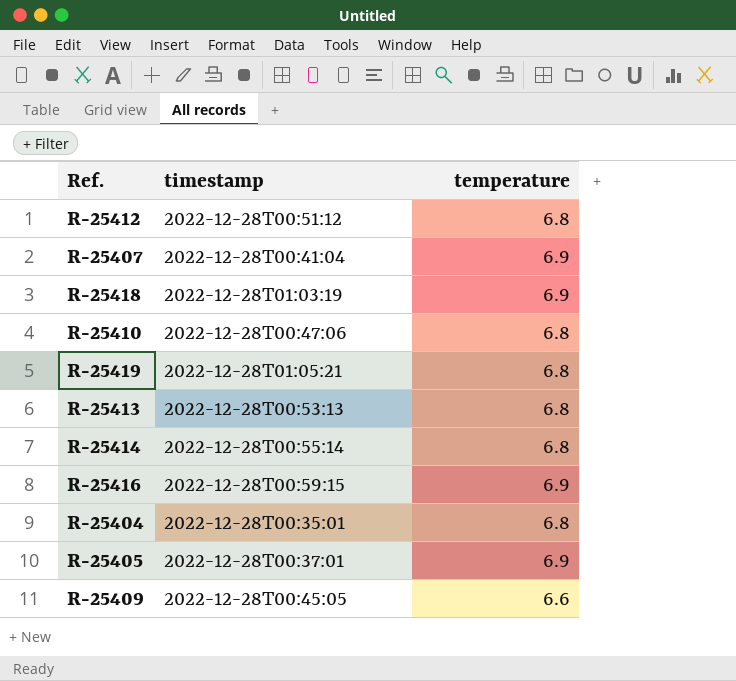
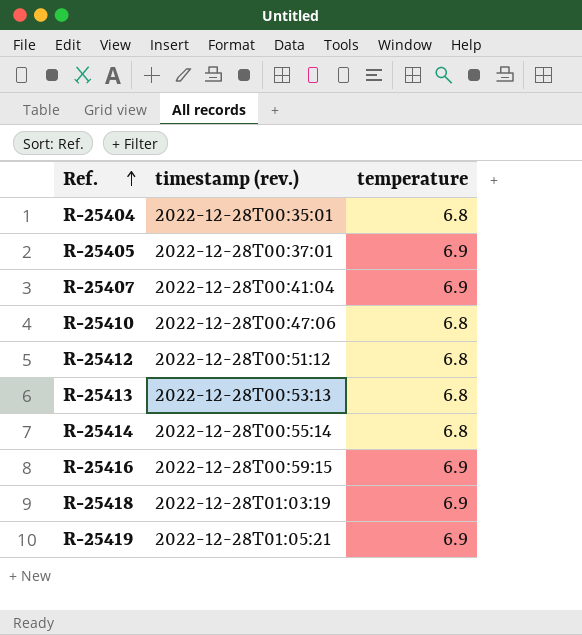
row order: none -> Ref. ascending
column name: timestamp -> timestamp (rev.)
row R-25409: 2022-12-28T00:45:05 | 6.6 -> none
R-25419 | temperature: 6.8 -> 6.9

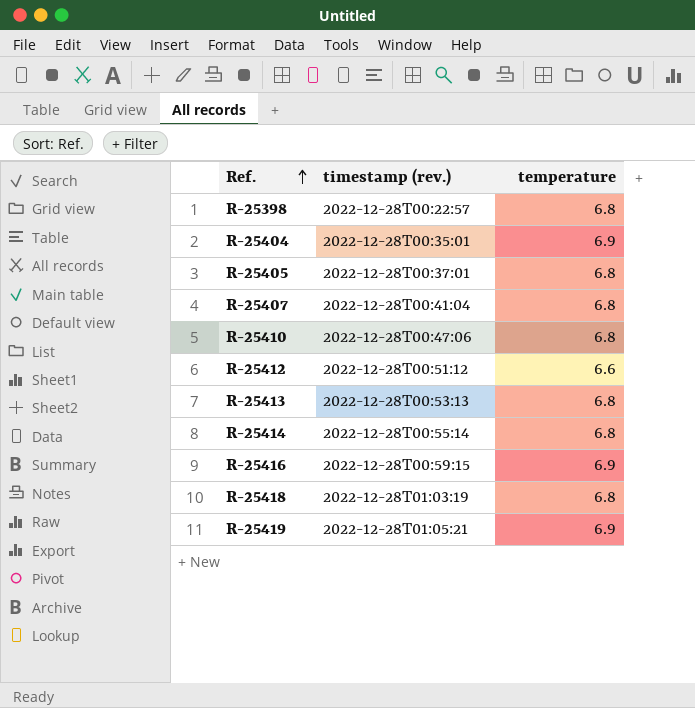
row R-25398: none -> 2022-12-28T00:22:57 | 6.8
R-25404 | temperature: 6.8 -> 6.9
R-25405 | temperature: 6.9 -> 6.8
R-25407 | temperature: 6.9 -> 6.8
R-25412 | temperature: 6.8 -> 6.6
R-25418 | temperature: 6.9 -> 6.8

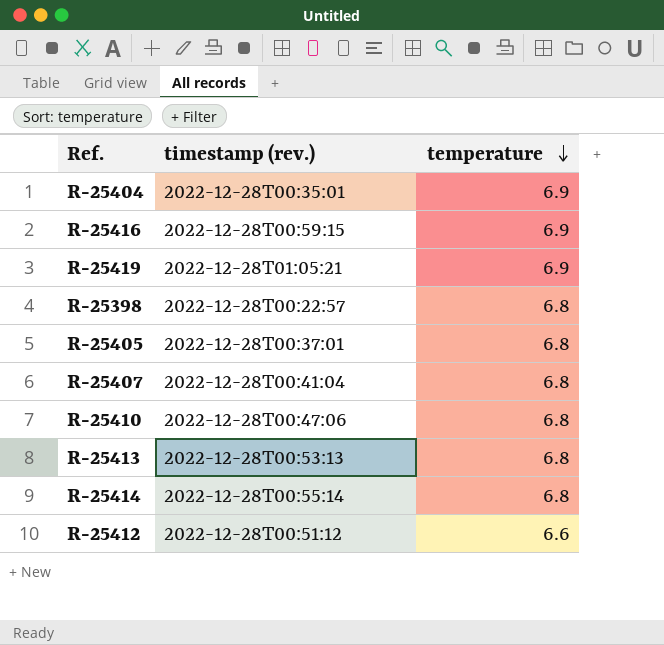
row order: Ref. ascending -> temperature descending
row R-25418: 2022-12-28T01:03:19 | 6.8 -> none

